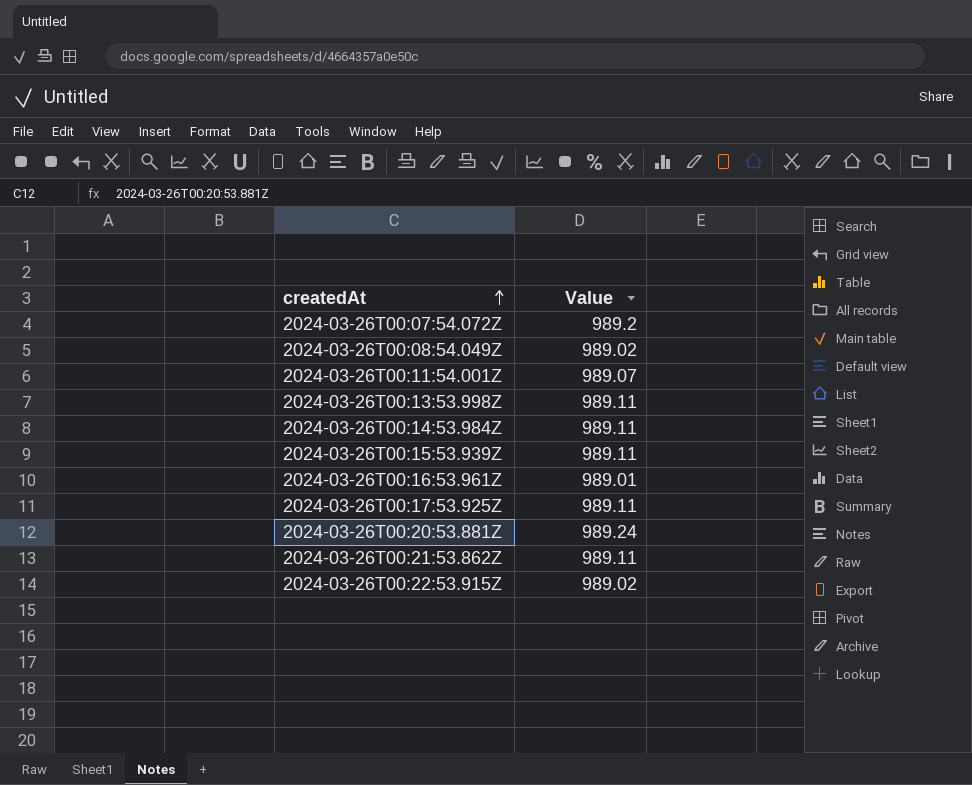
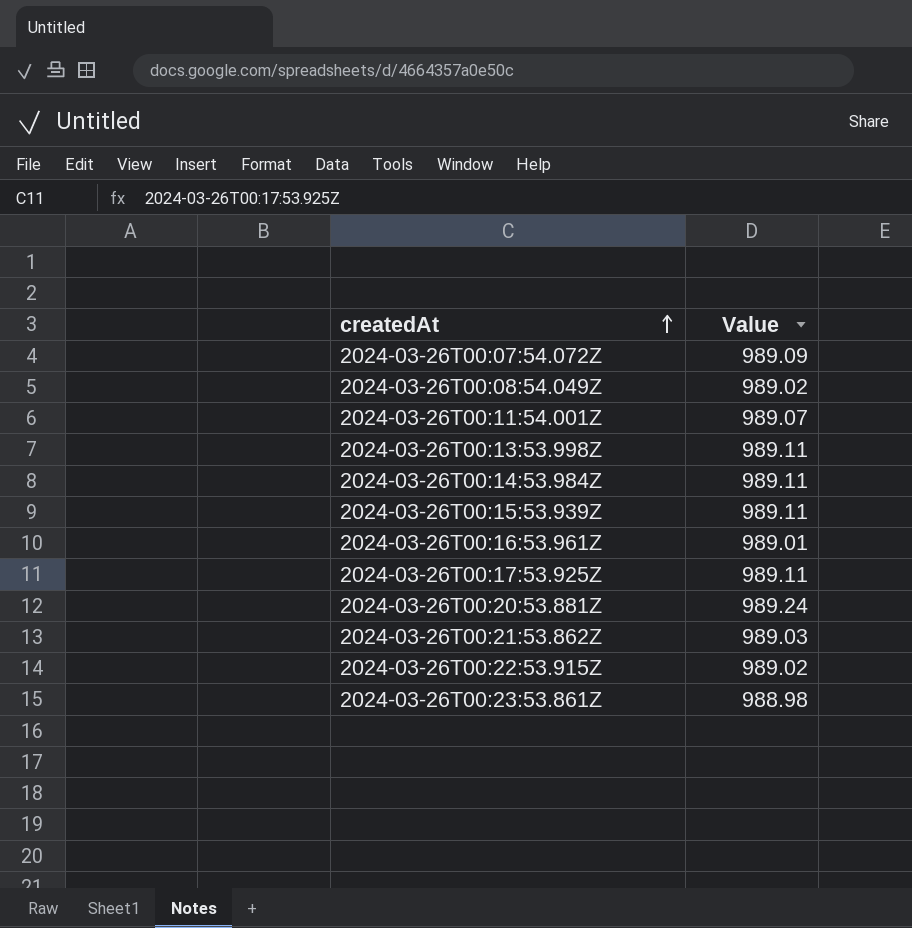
2024-03-26T00:07:54.072Z | Value: 989.2 -> 989.09
2024-03-26T00:21:53.862Z | Value: 989.11 -> 989.03
row 2024-03-26T00:23:53.861Z: none -> 988.98

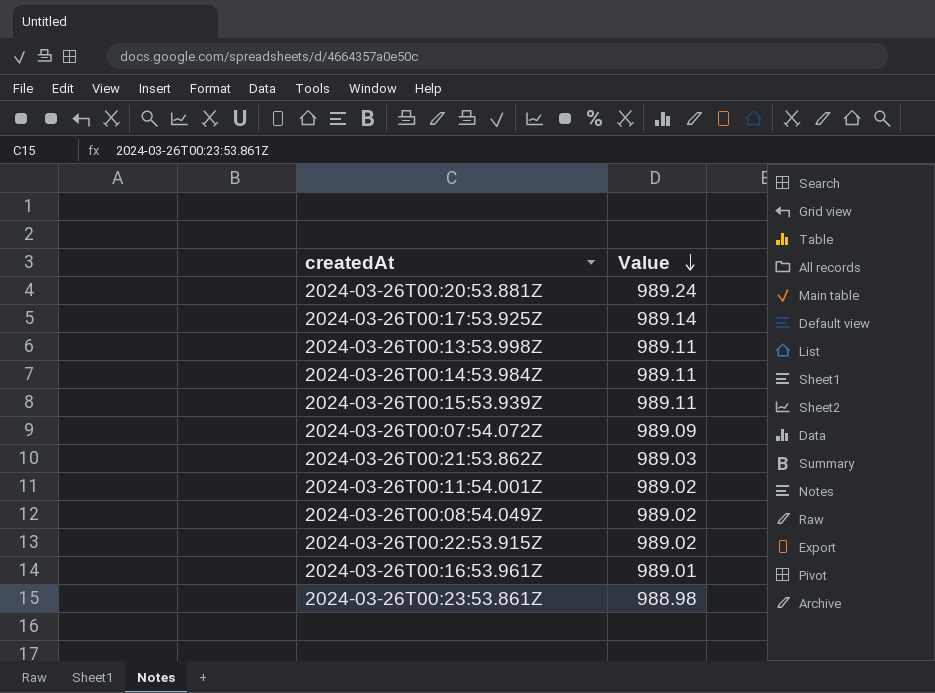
row order: createdAt ascending -> Value descending
2024-03-26T00:17:53.925Z | Value: 989.11 -> 989.14
2024-03-26T00:11:54.001Z | Value: 989.07 -> 989.02

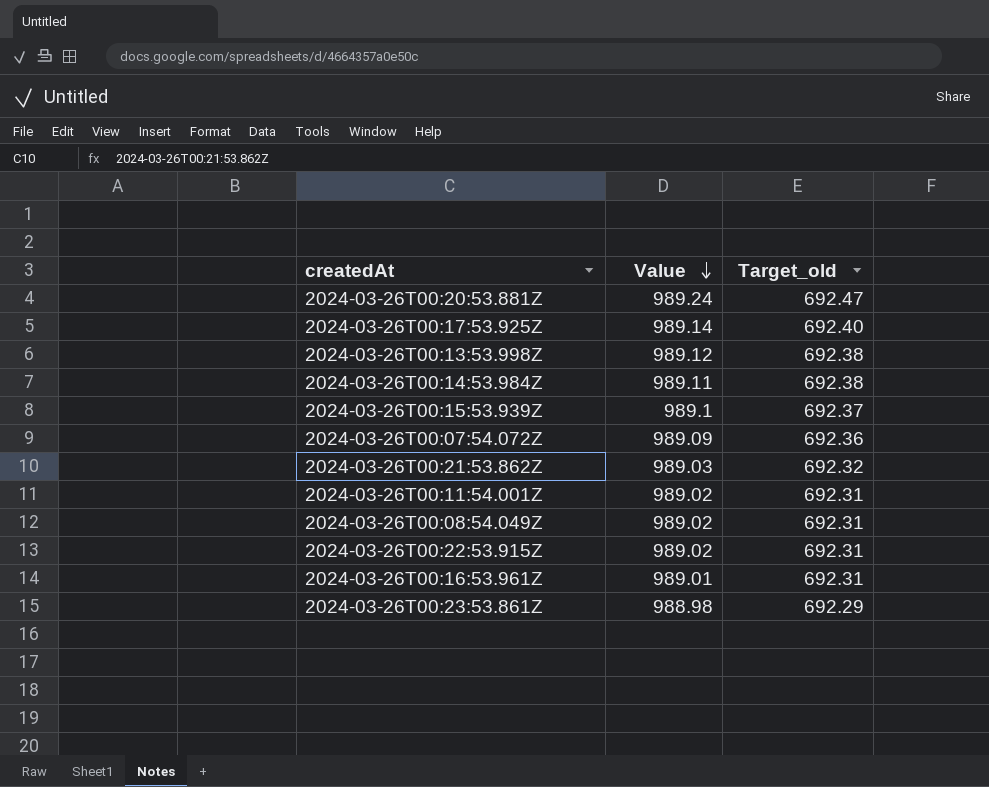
column Target_old | formula: none -> [Value] * 0.7
2024-03-26T00:13:53.998Z | Value: 989.11 -> 989.12
2024-03-26T00:15:53.939Z | Value: 989.11 -> 989.1

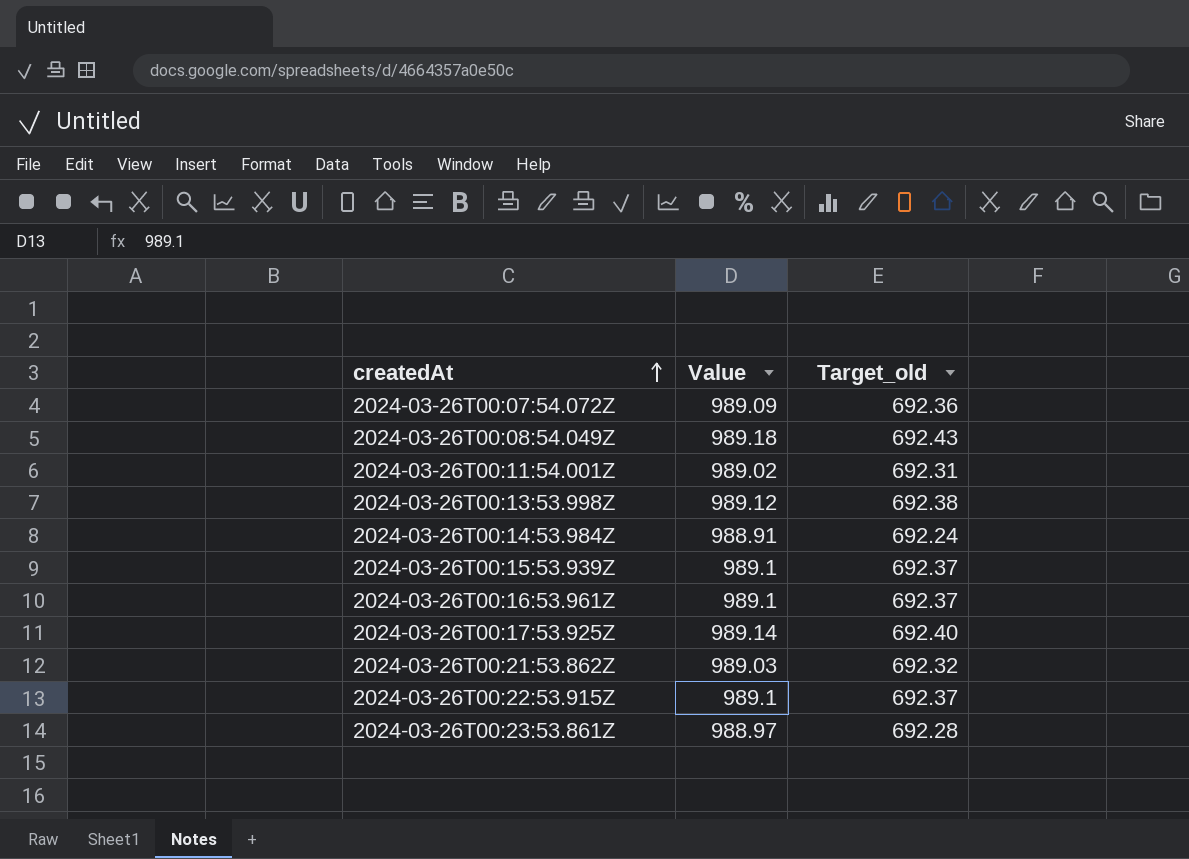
row order: Value descending -> createdAt ascending
row 2024-03-26T00:20:53.881Z: 989.24 | 692.47 -> none
2024-03-26T00:08:54.049Z | Value: 989.02 -> 989.18
2024-03-26T00:08:54.049Z | Target_old: 692.31 -> 692.43
2024-03-26T00:14:53.984Z | Value: 989.11 -> 988.91
2024-03-26T00:14:53.984Z | Target_old: 692.38 -> 692.24
2024-03-26T00:16:53.961Z | Value: 989.01 -> 989.1
2024-03-26T00:16:53.961Z | Target_old: 692.31 -> 692.37
2024-03-26T00:22:53.915Z | Value: 989.02 -> 989.1
2024-03-26T00:22:53.915Z | Target_old: 692.31 -> 692.37
2024-03-26T00:23:53.861Z | Value: 988.98 -> 988.97
2024-03-26T00:23:53.861Z | Target_old: 692.29 -> 692.28

